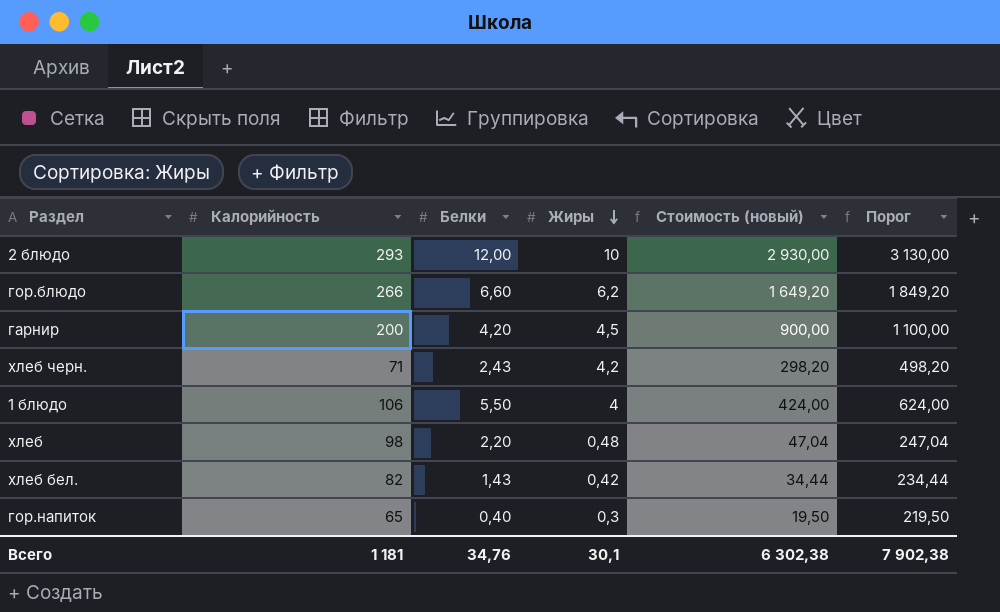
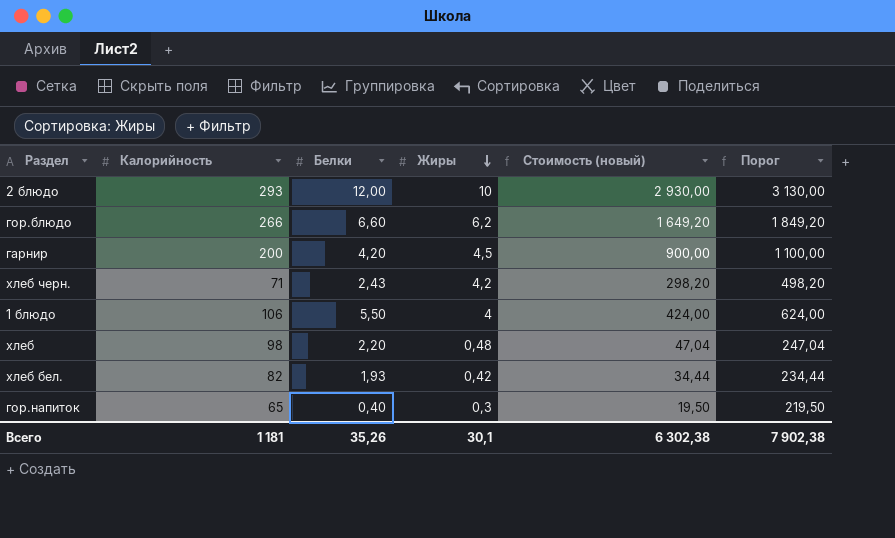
хлеб бел. | Белки: 1,43 -> 1,93
Всего | Белки: 34,76 -> 35,26

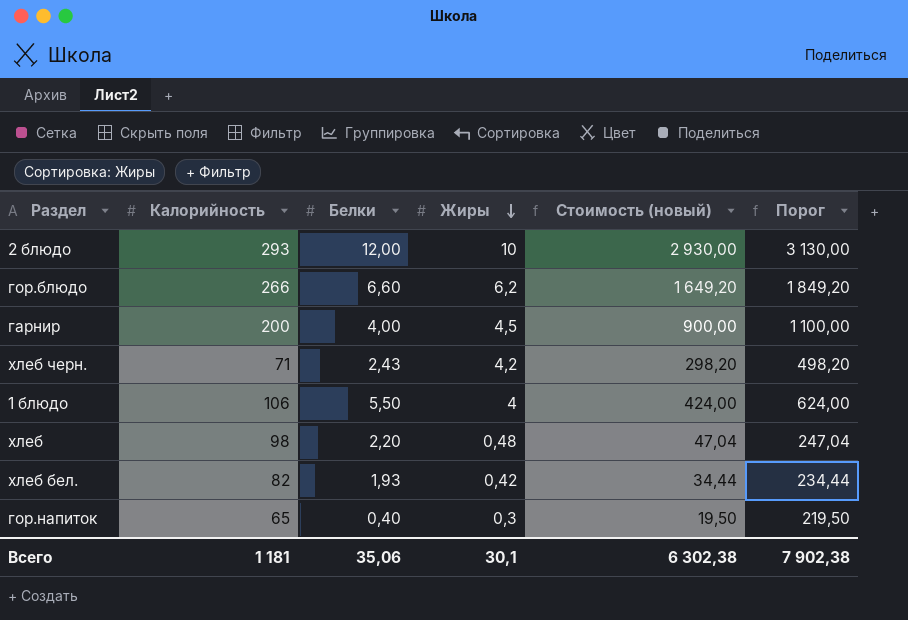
гарнир | Белки: 4,20 -> 4,00
Всего | Белки: 35,26 -> 35,06

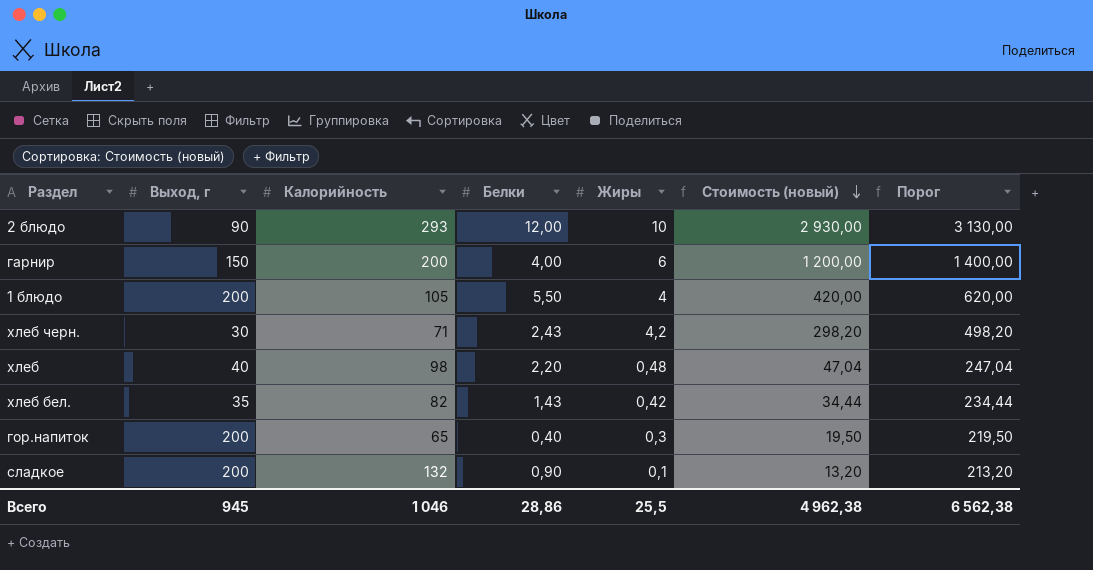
row order: Жиры descending -> Стоимость (новый) descending
column Выход, г | position: none -> 2
row гор.блюдо: 266 | 6,60 | 6,2 | 1 649,20 | 1 849,20 -> none
гарнир | Жиры: 4,5 -> 6
гарнир | Стоимость (новый): 900,00 -> 1 200,00
гарнир | Порог: 1 100,00 -> 1 400,00
1 блюдо | Калорийность: 106 -> 105
1 блюдо | Стоимость (новый): 424,00 -> 420,00
1 блюдо | Порог: 624,00 -> 620,00
хлеб бел. | Белки: 1,93 -> 1,43
row сладкое: none -> 200 | 132 | 0,90 | 0,1 | 13,20 | 213,20
Всего | Калорийность: 1 181 -> 1 046
Всего | Белки: 35,06 -> 28,86
Всего | Жиры: 30,1 -> 25,5
Всего | Стоимость (новый): 6 302,38 -> 4 962,38
Всего | Порог: 7 902,38 -> 6 562,38

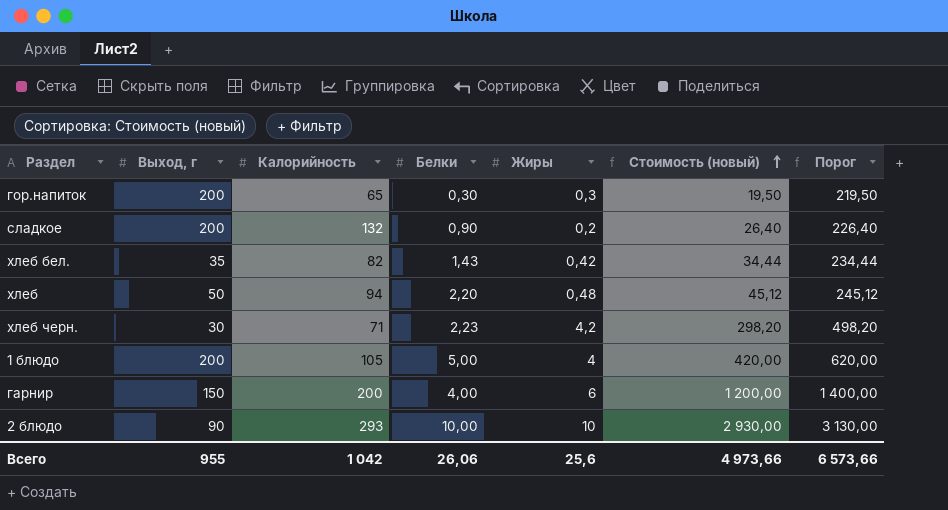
row order: Стоимость (новый) descending -> Стоимость (новый) ascending
гор.напиток | Белки: 0,40 -> 0,30
сладкое | Жиры: 0,1 -> 0,2
сладкое | Стоимость (новый): 13,20 -> 26,40
сладкое | Порог: 213,20 -> 226,40
хлеб | Выход, г: 40 -> 50
хлеб | Калорийность: 98 -> 94
хлеб | Стоимость (новый): 47,04 -> 45,12
хлеб | Порог: 247,04 -> 245,12
хлеб черн. | Белки: 2,43 -> 2,23
1 блюдо | Белки: 5,50 -> 5,00
2 блюдо | Белки: 12,00 -> 10,00
Всего | Выход, г: 945 -> 955
Всего | Калорийность: 1 046 -> 1 042
Всего | Белки: 28,86 -> 26,06
Всего | Жиры: 25,5 -> 25,6
Всего | Стоимость (новый): 4 962,38 -> 4 973,66
Всего | Порог: 6 562,38 -> 6 573,66

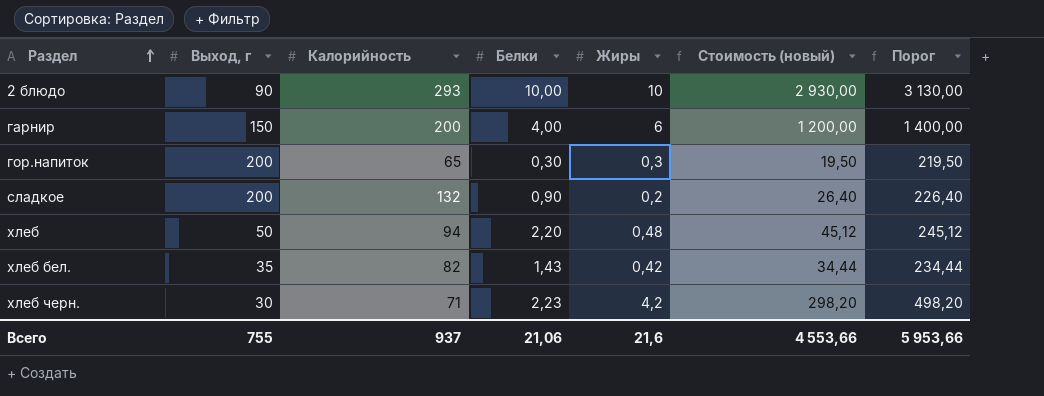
row order: Стоимость (новый) ascending -> Раздел ascending
row 1 блюдо: 200 | 105 | 5,00 | 4 | 420,00 | 620,00 -> none
Всего | Выход, г: 955 -> 755
Всего | Калорийность: 1 042 -> 937
Всего | Белки: 26,06 -> 21,06
Всего | Жиры: 25,6 -> 21,6
Всего | Стоимость (новый): 4 973,66 -> 4 553,66
Всего | Порог: 6 573,66 -> 5 953,66

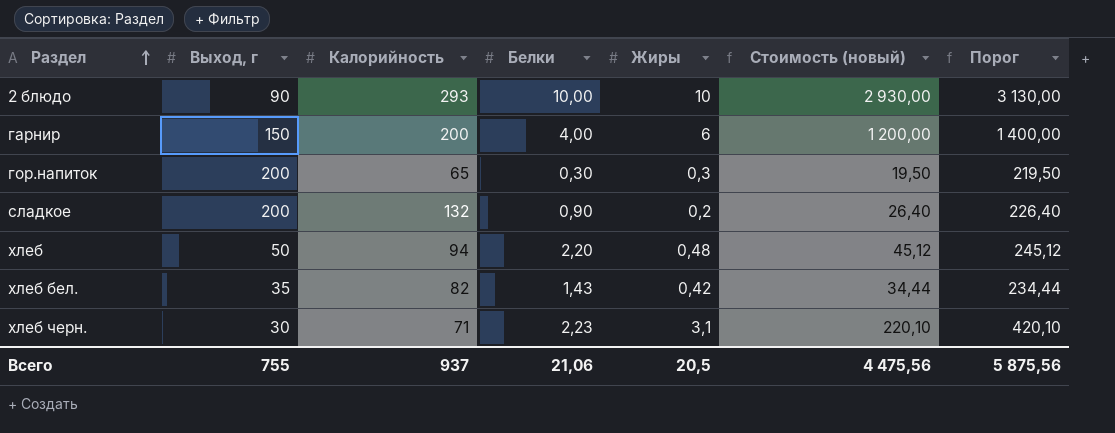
хлеб черн. | Жиры: 4,2 -> 3,1
хлеб черн. | Стоимость (новый): 298,20 -> 220,10
хлеб черн. | Порог: 498,20 -> 420,10
Всего | Жиры: 21,6 -> 20,5
Всего | Стоимость (новый): 4 553,66 -> 4 475,56
Всего | Порог: 5 953,66 -> 5 875,56

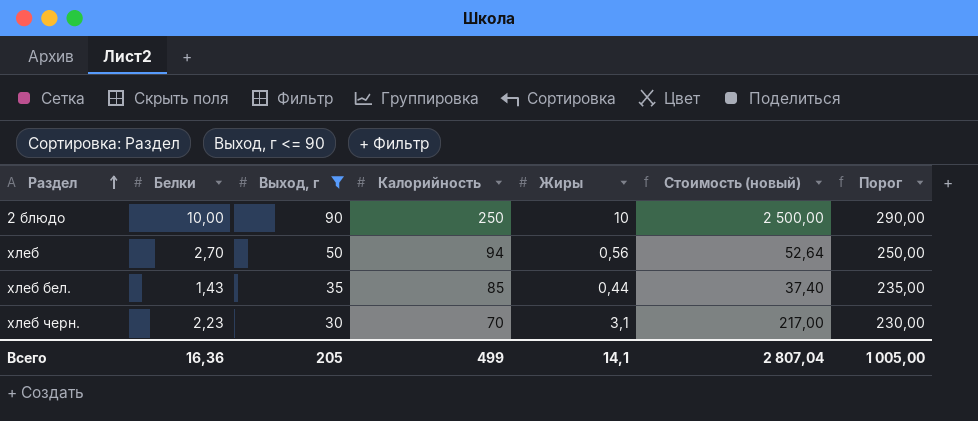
filter: none -> Выход, г <= 90
column Белки | position: 4 -> 2
column Порог | formula: [Стоимость (новый)] + 200 -> [Выход, г] + 200
2 блюдо | Калорийность: 293 -> 250
2 блюдо | Стоимость (новый): 2 930,00 -> 2 500,00
хлеб | Белки: 2,20 -> 2,70
хлеб | Жиры: 0,48 -> 0,56
хлеб | Стоимость (новый): 45,12 -> 52,64
хлеб бел. | Калорийность: 82 -> 85
хлеб бел. | Жиры: 0,42 -> 0,44
хлеб бел. | Стоимость (новый): 34,44 -> 37,40
хлеб черн. | Калорийность: 71 -> 70
хлеб черн. | Стоимость (новый): 220,10 -> 217,00
Всего | Белки: 21,06 -> 16,36
Всего | Выход, г: 755 -> 205
Всего | Калорийность: 937 -> 499
Всего | Жиры: 20,5 -> 14,1
Всего | Стоимость (новый): 4 475,56 -> 2 807,04
Всего | Порог: 5 875,56 -> 1 005,00

